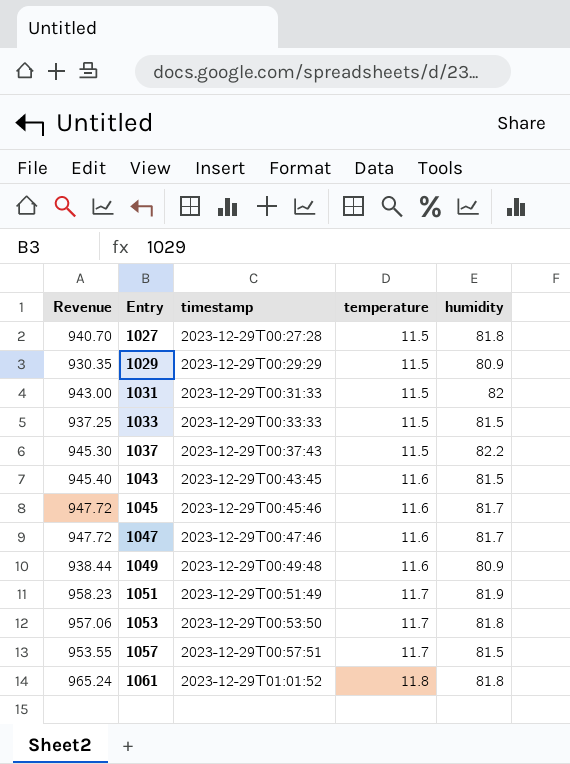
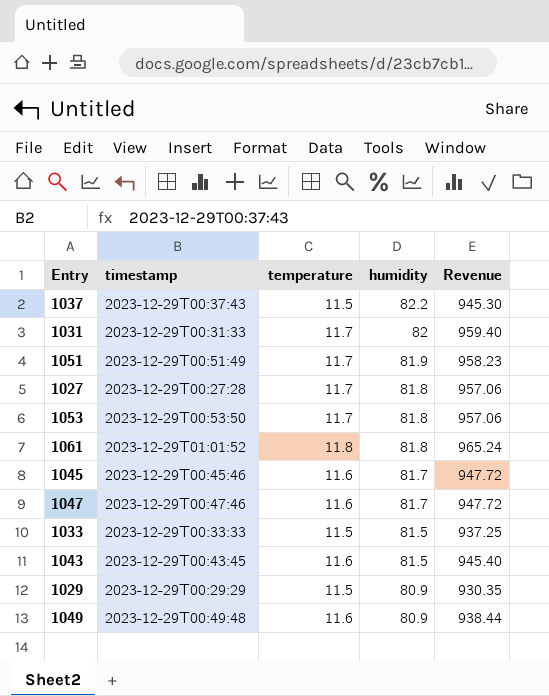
row order: Entry ascending -> humidity descending
column Revenue | position: 1 -> 5
row 1057: 953.55 | 2023-12-29T00:57:51 | 11.7 | 81.5 -> none
1031 | temperature: 11.5 -> 11.7
1031 | Revenue: 943.00 -> 959.40
1027 | temperature: 11.5 -> 11.7
1027 | Revenue: 940.70 -> 957.06

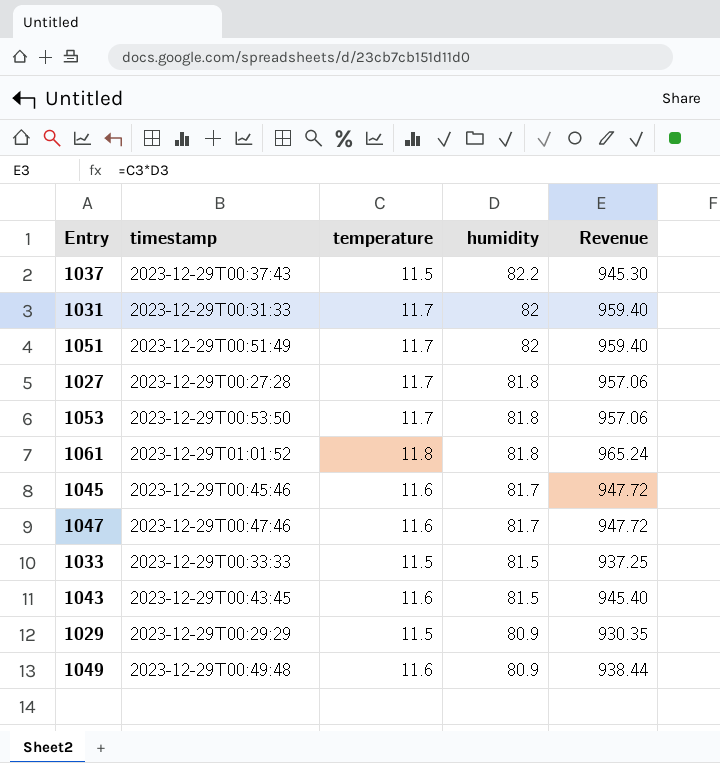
1051 | humidity: 81.9 -> 82
1051 | Revenue: 958.23 -> 959.40

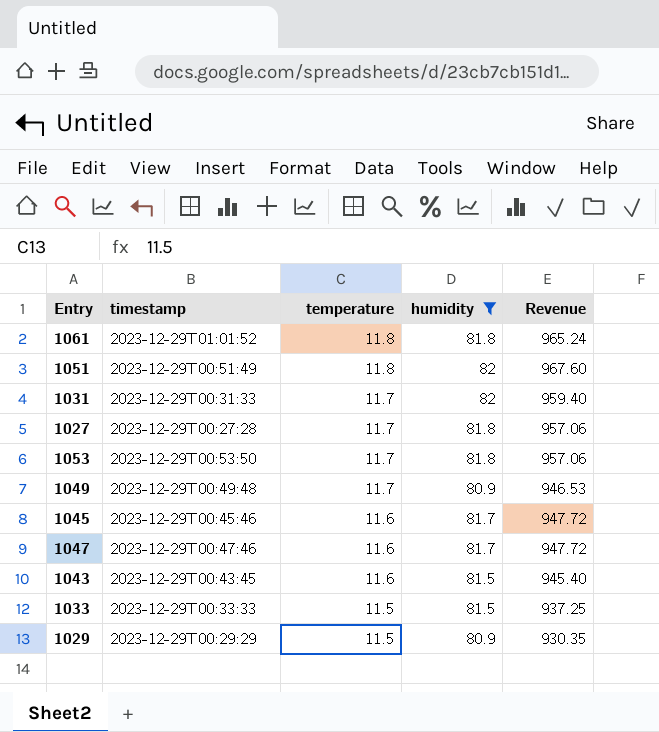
filter: none -> humidity != 82.2
row order: humidity descending -> temperature descending
1051 | temperature: 11.7 -> 11.8
1051 | Revenue: 959.40 -> 967.60
1049 | temperature: 11.6 -> 11.7
1049 | Revenue: 938.44 -> 946.53

